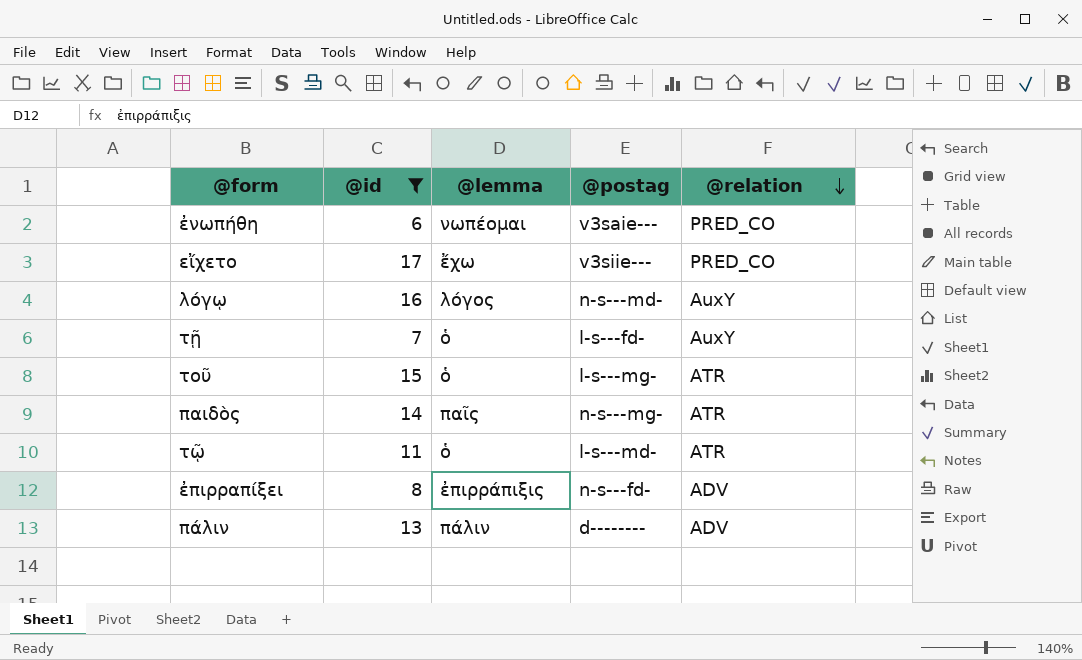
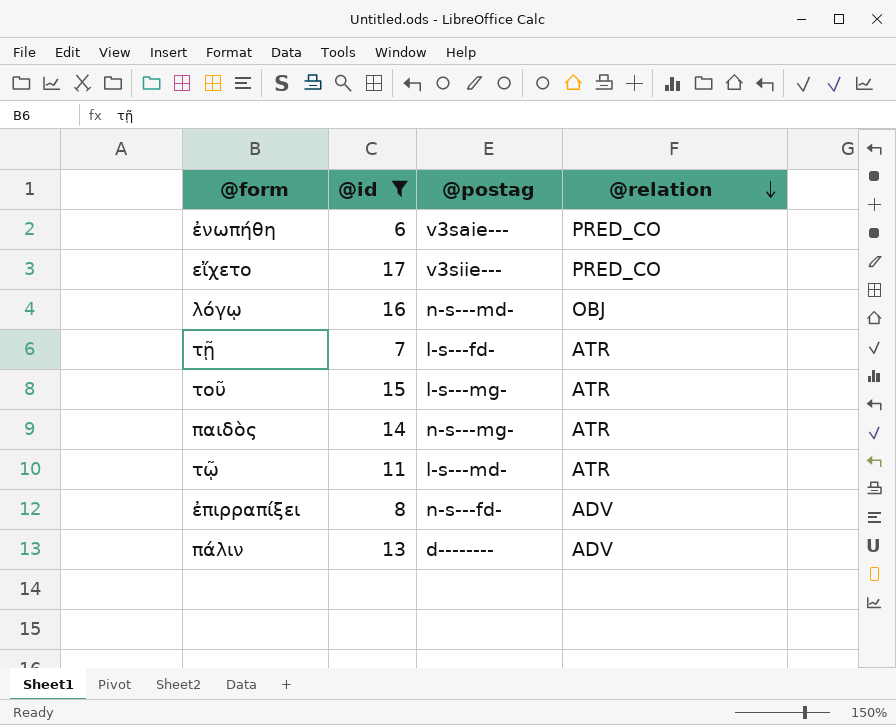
column @lemma | position: 3 -> none
λόγῳ | @relation: AuxY -> OBJ
τῇ | @relation: AuxY -> ATR

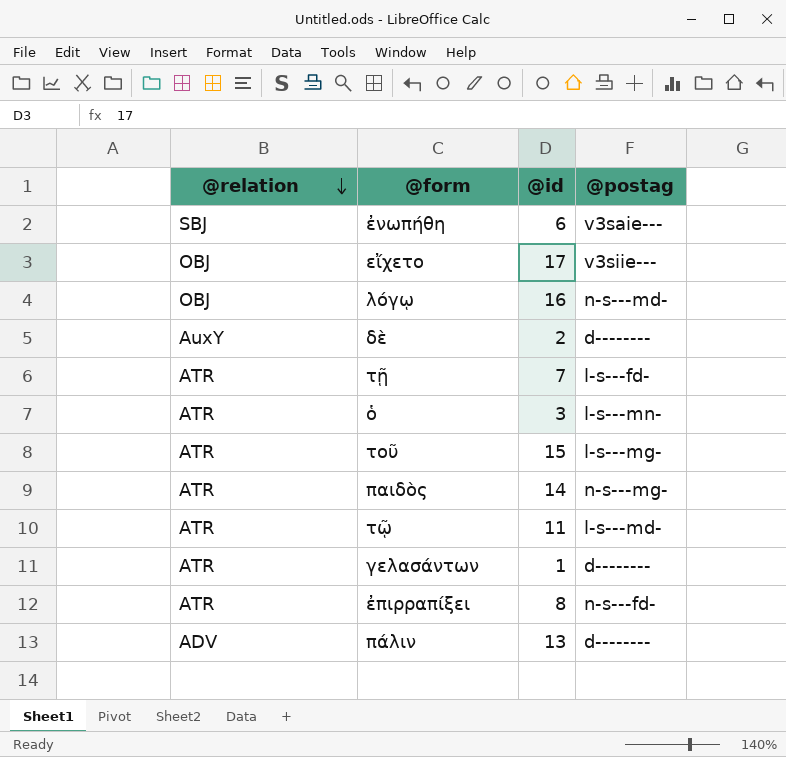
filter: @id >= 6 -> none
column @relation | position: 4 -> 1
ἐνωπήθη | @relation: PRED_CO -> SBJ
εἴχετο | @relation: PRED_CO -> OBJ
ἐπιρραπίξει | @relation: ADV -> ATR

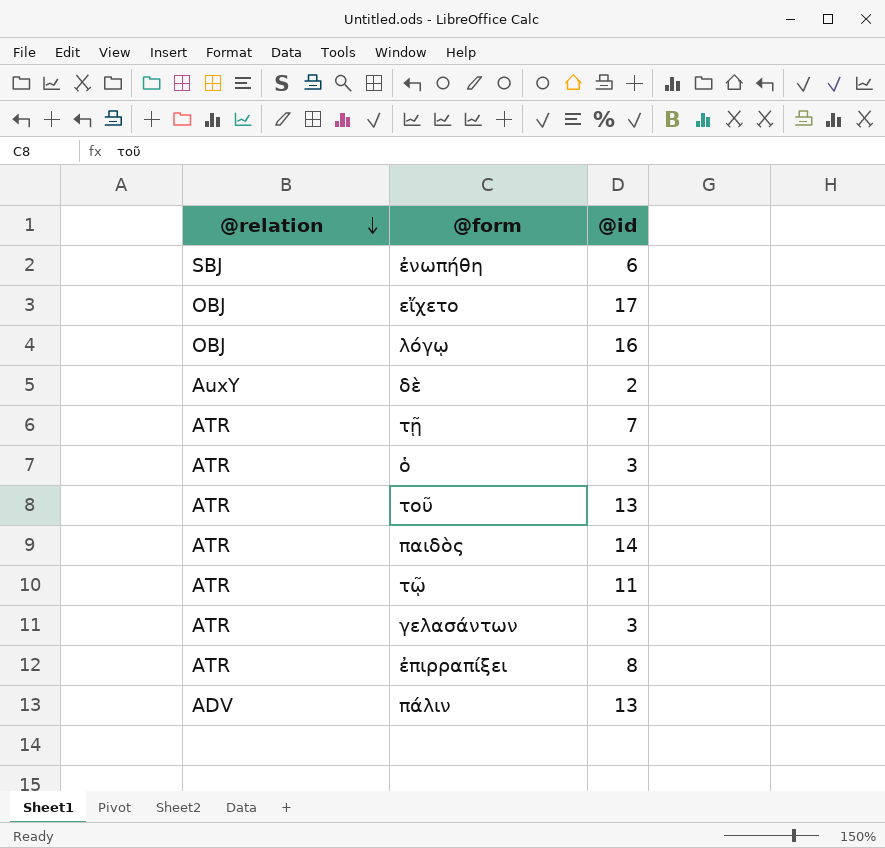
column @postag | position: 4 -> none
τοῦ | @id: 15 -> 13
γελασάντων | @id: 1 -> 3

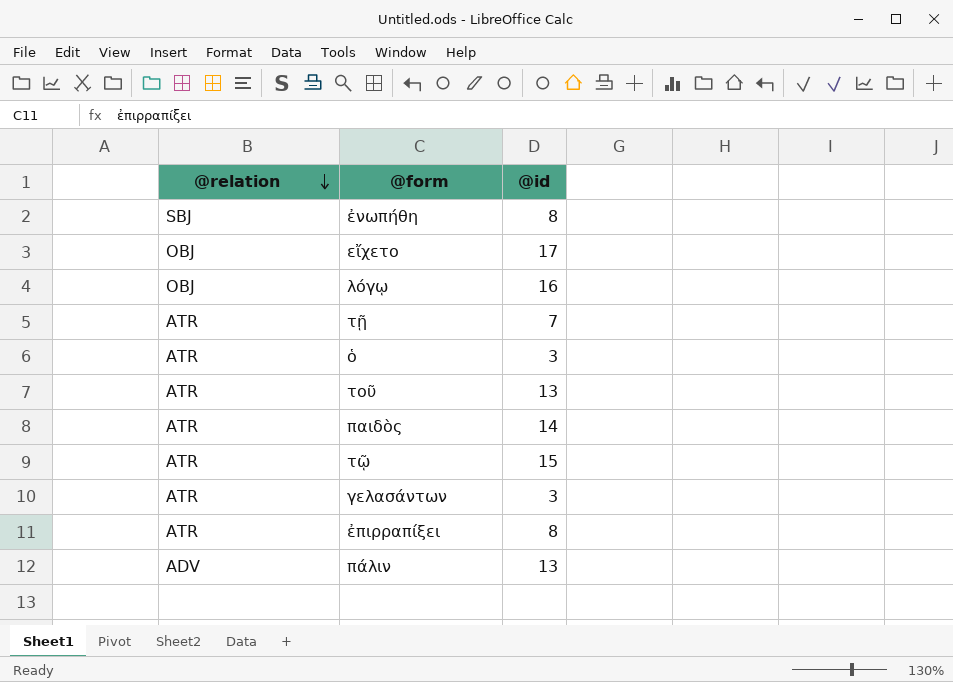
row δὲ: AuxY | 2 -> none
ἐνωπήθη | @id: 6 -> 8
τῷ | @id: 11 -> 15

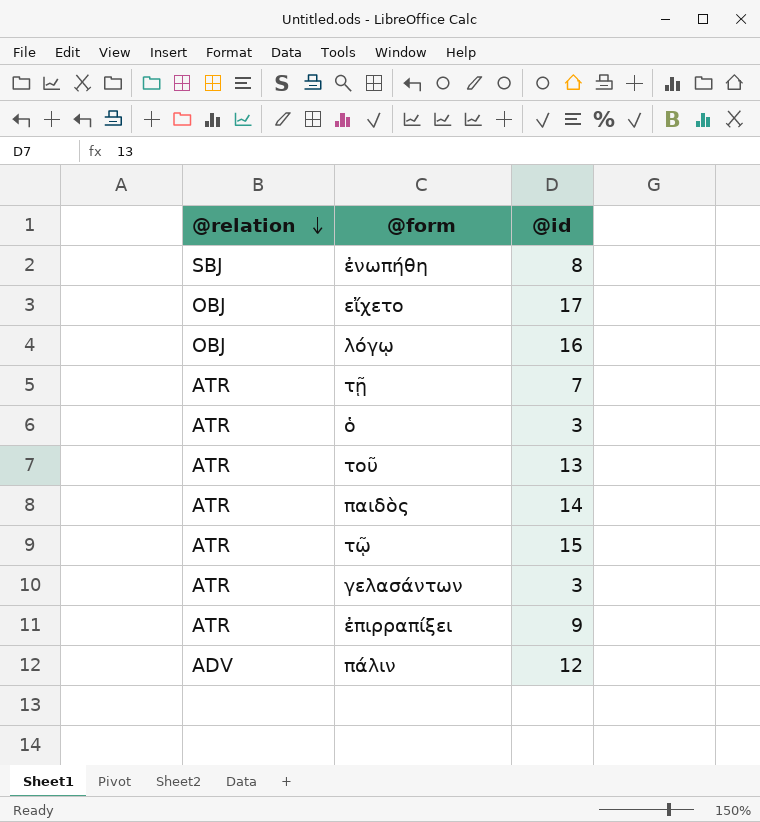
ἐπιρραπίξει | @id: 8 -> 9
πάλιν | @id: 13 -> 12

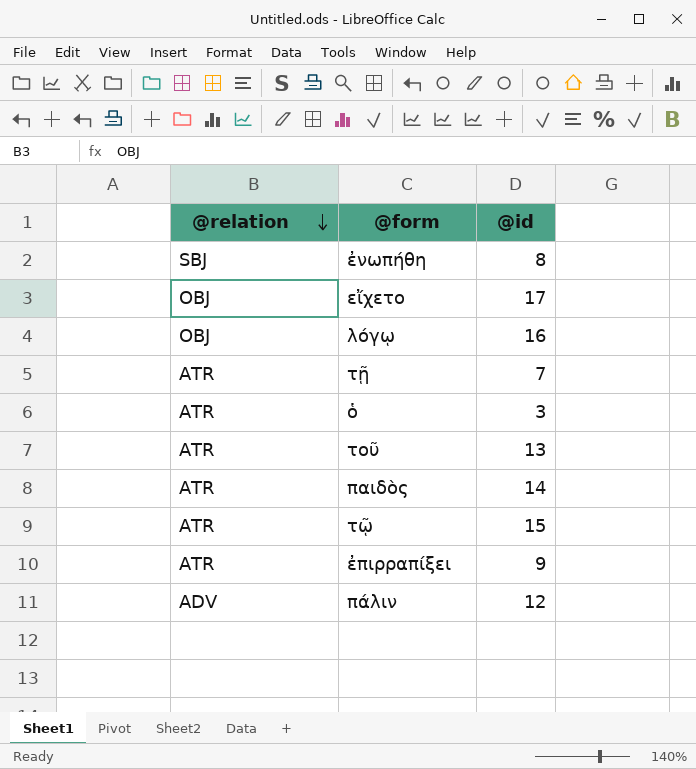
row γελασάντων: ATR | 3 -> none

